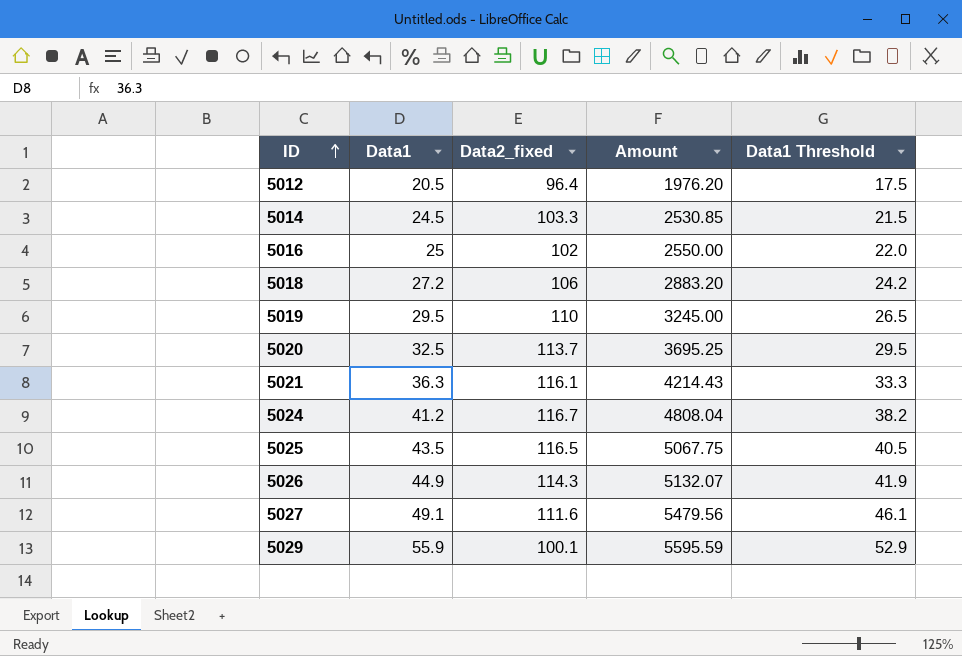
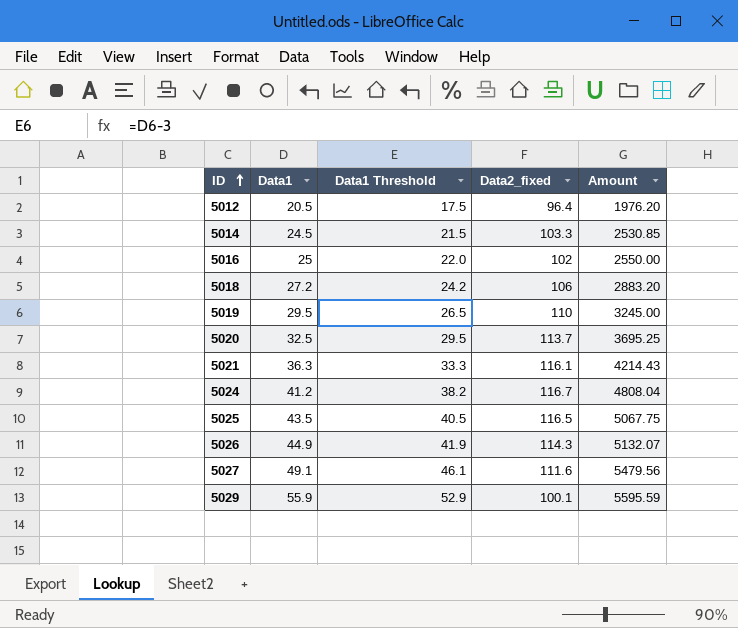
column Data1 Threshold | position: 5 -> 3

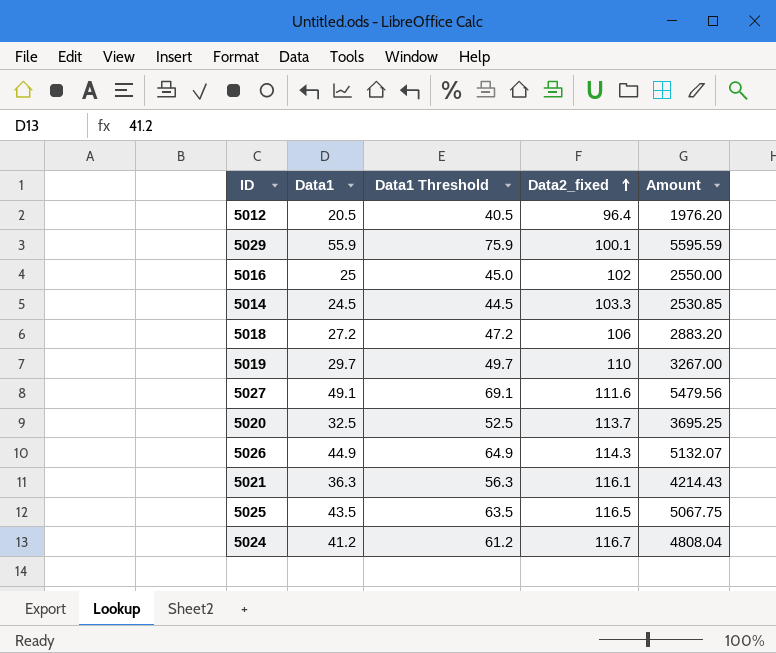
row order: ID ascending -> Data2_fixed ascending
column Data1 Threshold | formula: [Data1] - 3 -> [Data1] + 20
5019 | Data1: 29.5 -> 29.7
5019 | Amount: 3245.00 -> 3267.00

